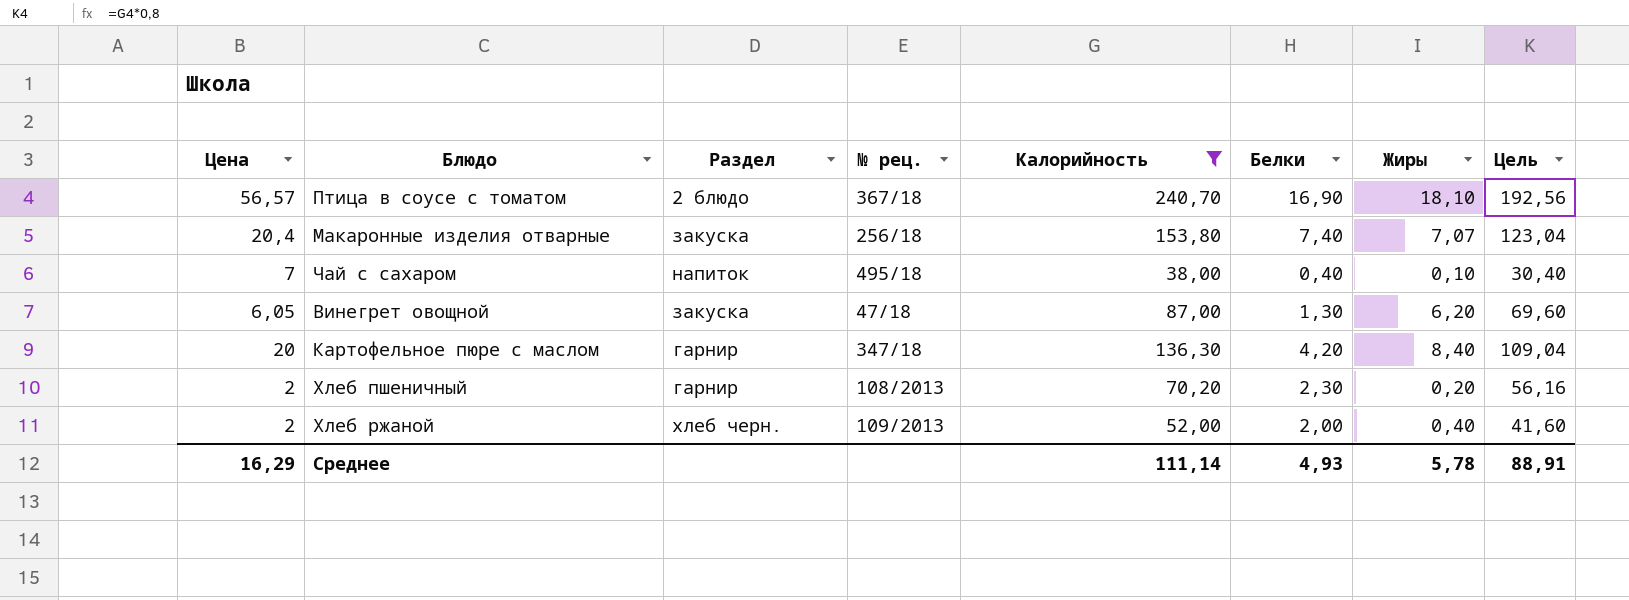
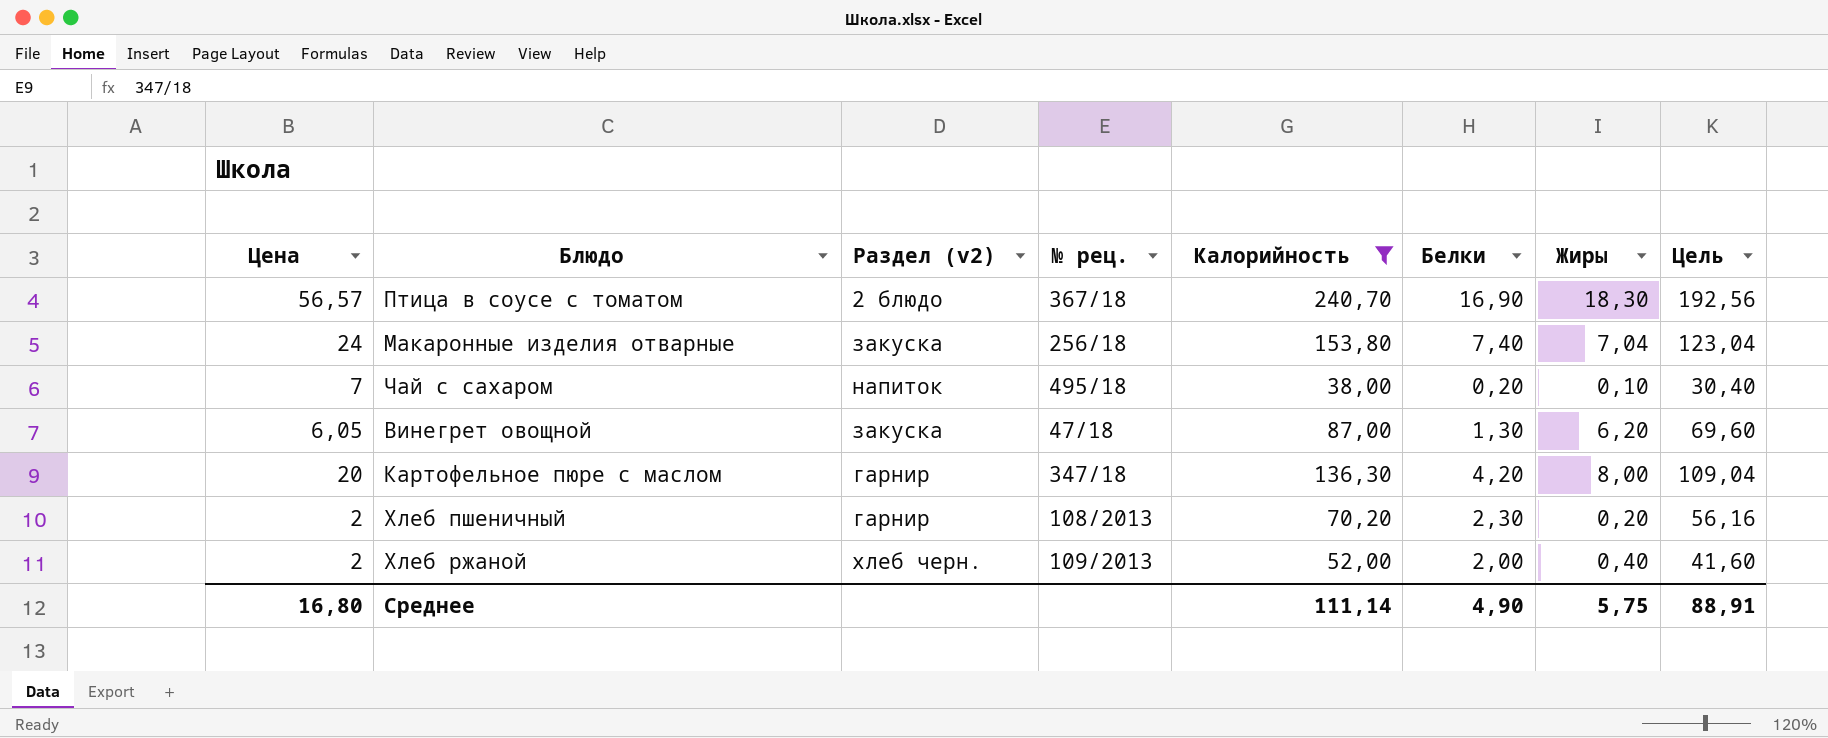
column name: Раздел -> Раздел (v2)
Птица в соусе с томатом | Жиры: 18,10 -> 18,30
Макаронные изделия отварные | Цена: 20,4 -> 24
Макаронные изделия отварные | Жиры: 7,07 -> 7,04
Чай с сахаром | Белки: 0,40 -> 0,20
Картофельное пюре с маслом | Жиры: 8,40 -> 8,00
Среднее | Цена: 16,29 -> 16,80
Среднее | Белки: 4,93 -> 4,90
Среднее | Жиры: 5,78 -> 5,75

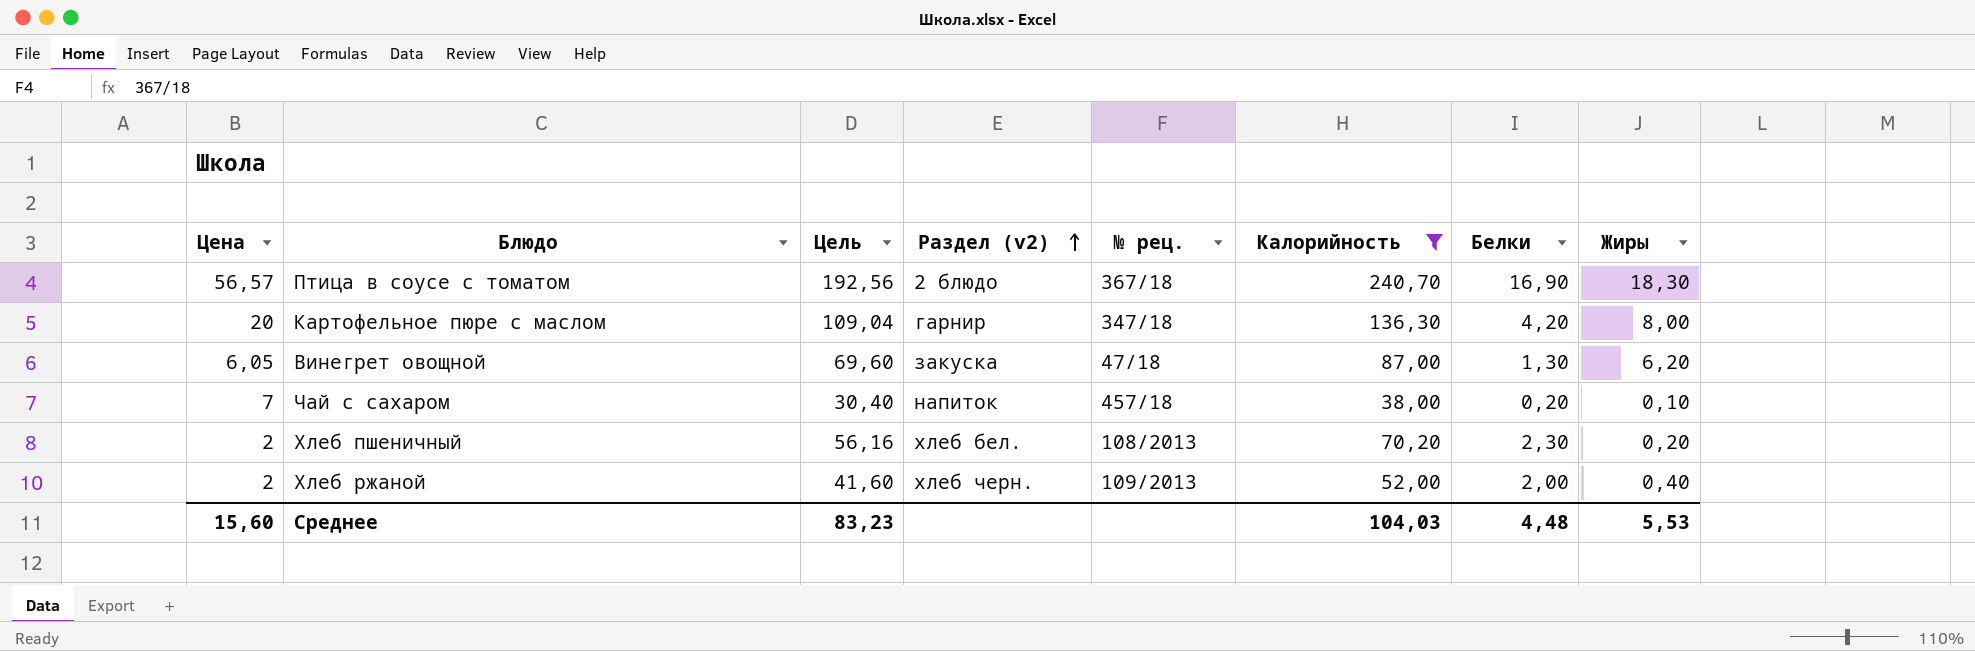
row order: none -> Раздел (v2) ascending
column Цель | position: 8 -> 3
row Макаронные изделия отварные: 24 | закуска | 256/18 | 153,80 | 7,40 | 7,04 | 123,04 -> none
Чай с сахаром | № рец.: 495/18 -> 457/18
Хлеб пшеничный | Раздел (v2): гарнир -> хлеб бел.
Среднее | Цена: 16,80 -> 15,60
Среднее | Цель: 88,91 -> 83,23
Среднее | Калорийность: 111,14 -> 104,03
Среднее | Белки: 4,90 -> 4,48
Среднее | Жиры: 5,75 -> 5,53

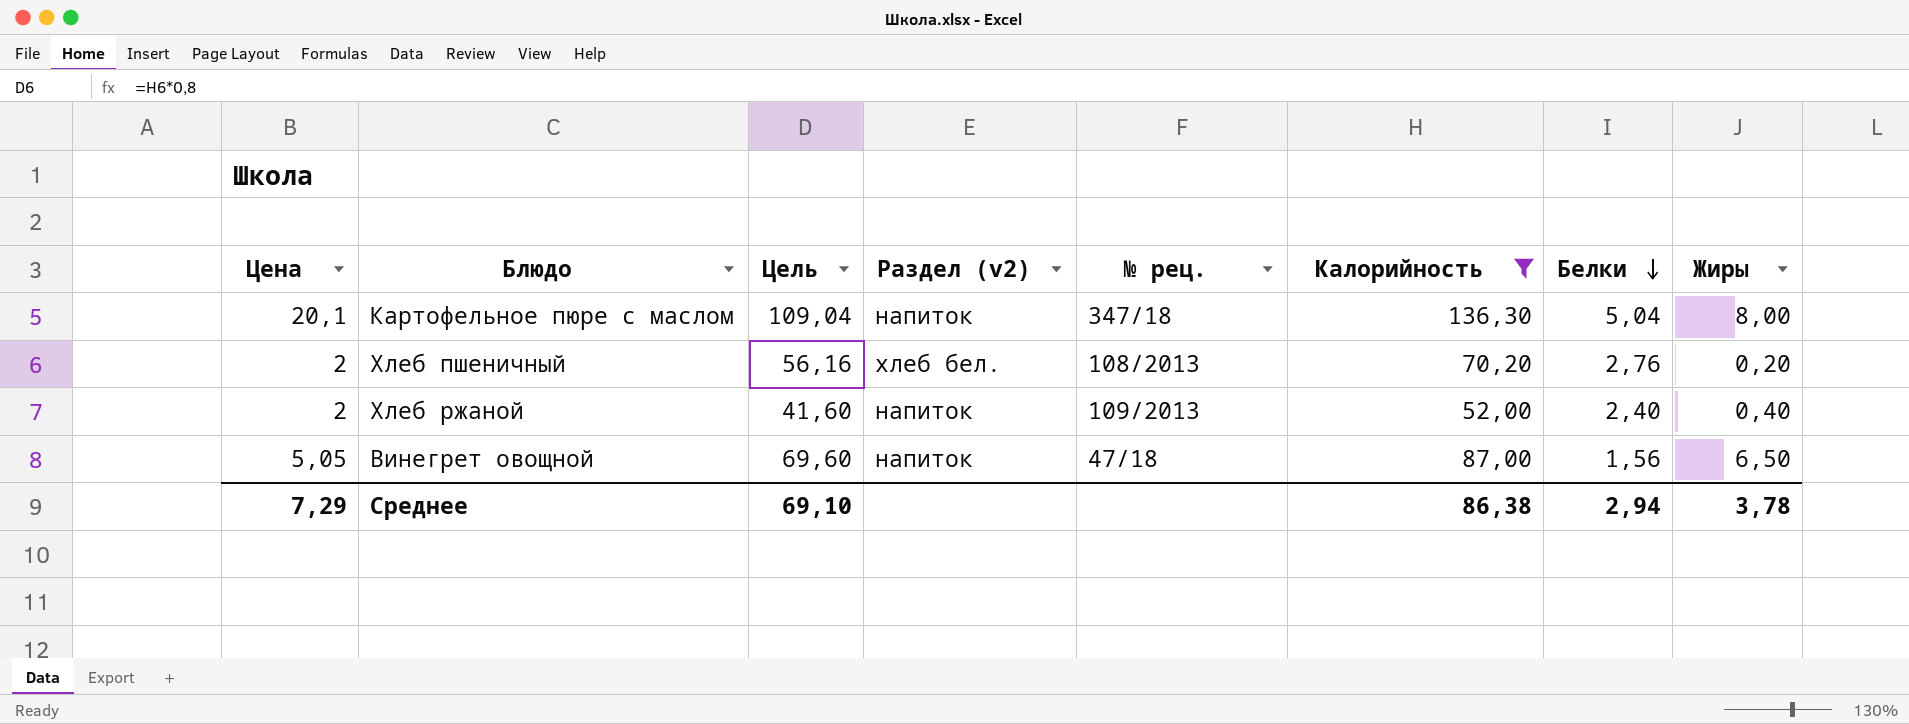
row order: Раздел (v2) ascending -> Белки descending
row Птица в соусе с томатом: 56,57 | 192,56 | 2 блюдо | 367/18 | 240,70 | 16,90 | 18,30 -> none
row Чай с сахаром: 7 | 30,40 | напиток | 457/18 | 38,00 | 0,20 | 0,10 -> none
Картофельное пюре с маслом | Цена: 20 -> 20,1
Картофельное пюре с маслом | Раздел (v2): гарнир -> напиток
Картофельное пюре с маслом | Белки: 4,20 -> 5,04
Хлеб пшеничный | Белки: 2,30 -> 2,76
Хлеб ржаной | Раздел (v2): хлеб черн. -> напиток
Хлеб ржаной | Белки: 2,00 -> 2,40
Винегрет овощной | Цена: 6,05 -> 5,05
Винегрет овощной | Раздел (v2): закуска -> напиток
Винегрет овощной | Белки: 1,30 -> 1,56
Винегрет овощной | Жиры: 6,20 -> 6,50
Среднее | Цена: 15,60 -> 7,29
Среднее | Цель: 83,23 -> 69,10
Среднее | Калорийность: 104,03 -> 86,38
Среднее | Белки: 4,48 -> 2,94
Среднее | Жиры: 5,53 -> 3,78

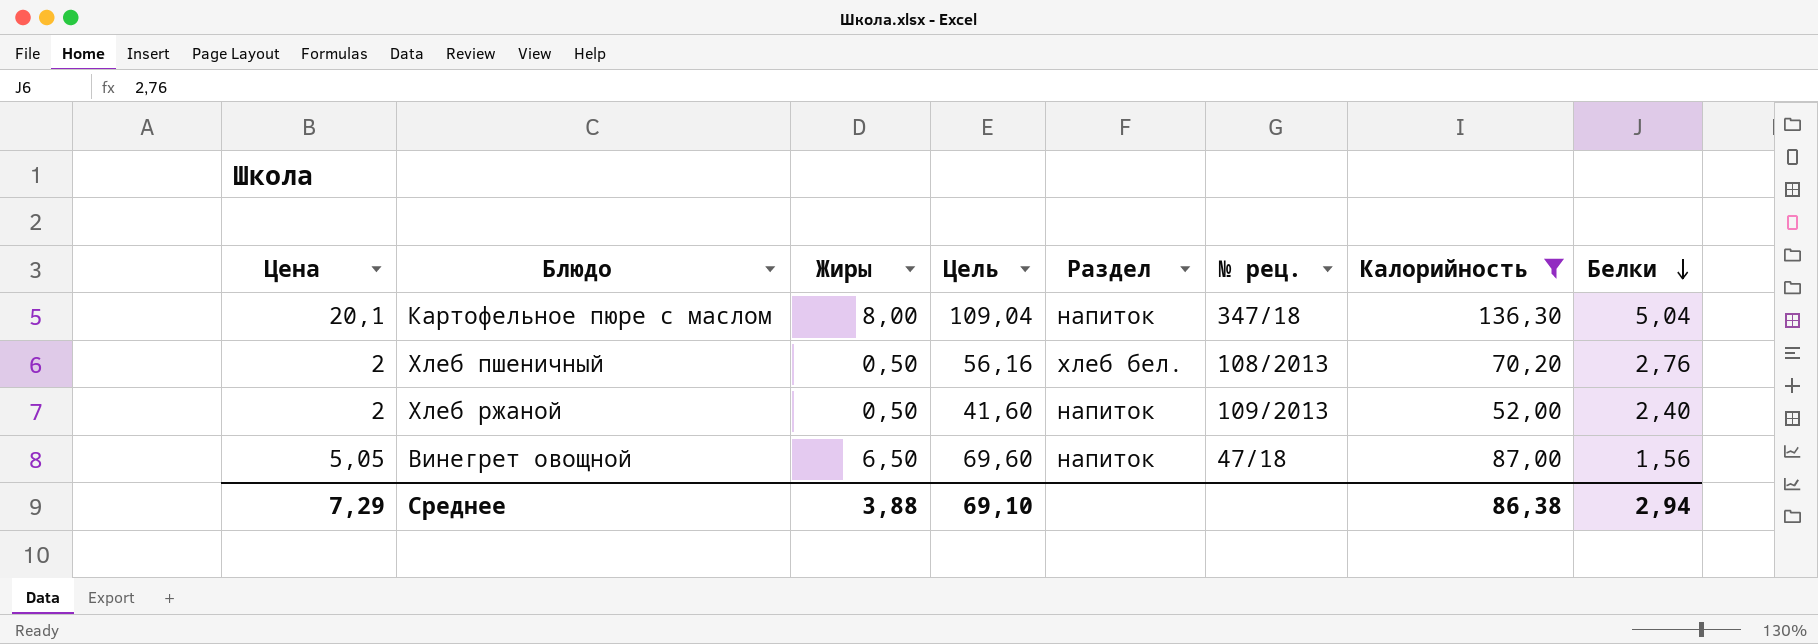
column Жиры | position: 8 -> 3
column name: Раздел (v2) -> Раздел
Хлеб пшеничный | Жиры: 0,20 -> 0,50
Хлеб ржаной | Жиры: 0,40 -> 0,50
Среднее | Жиры: 3,78 -> 3,88

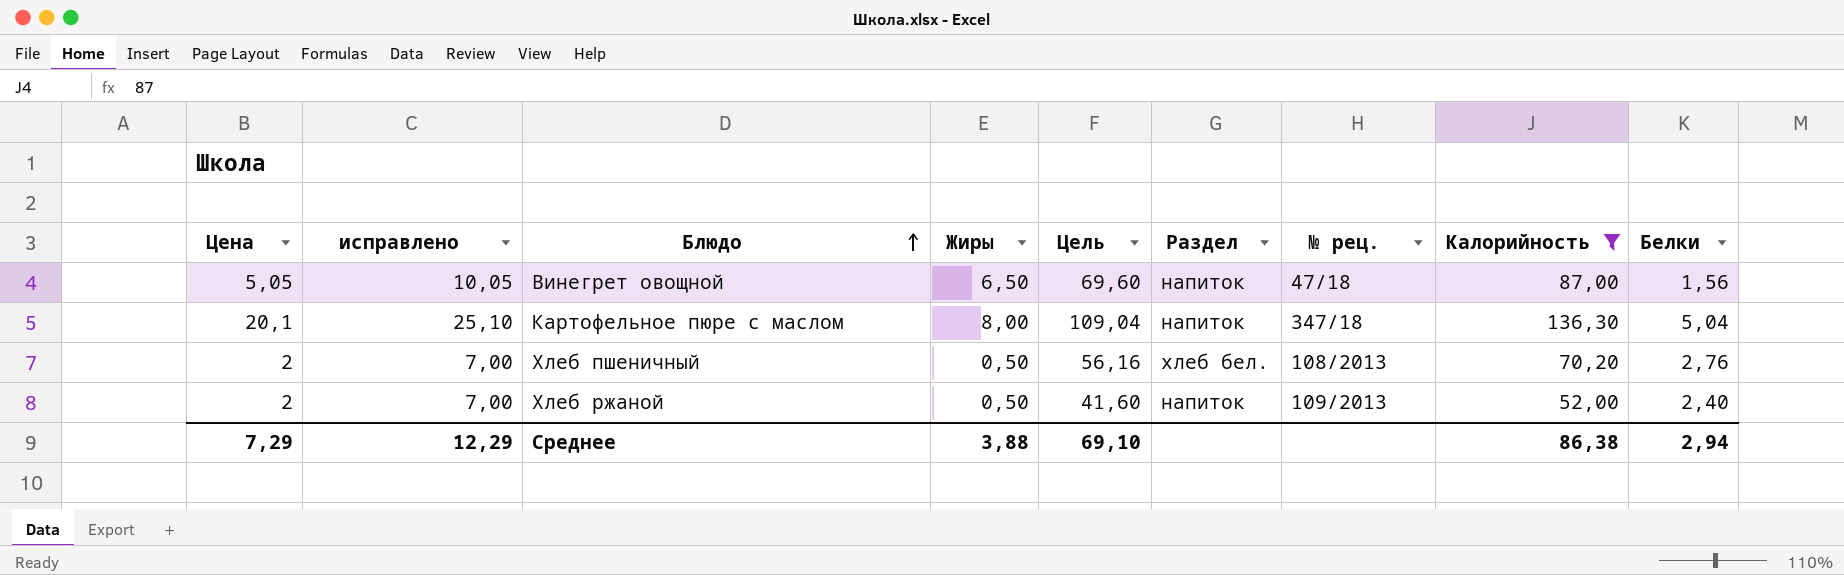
row order: Белки descending -> Блюдо ascending
column исправлено | formula: none -> [Цена] + 5

